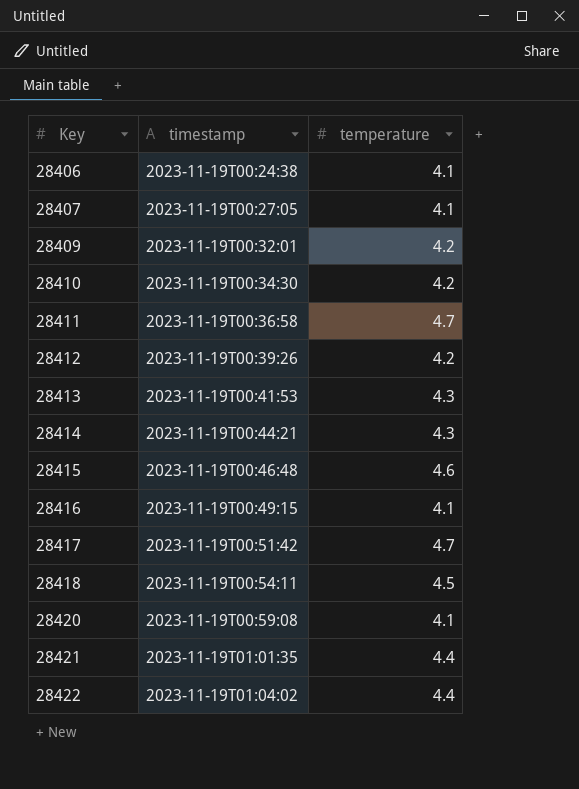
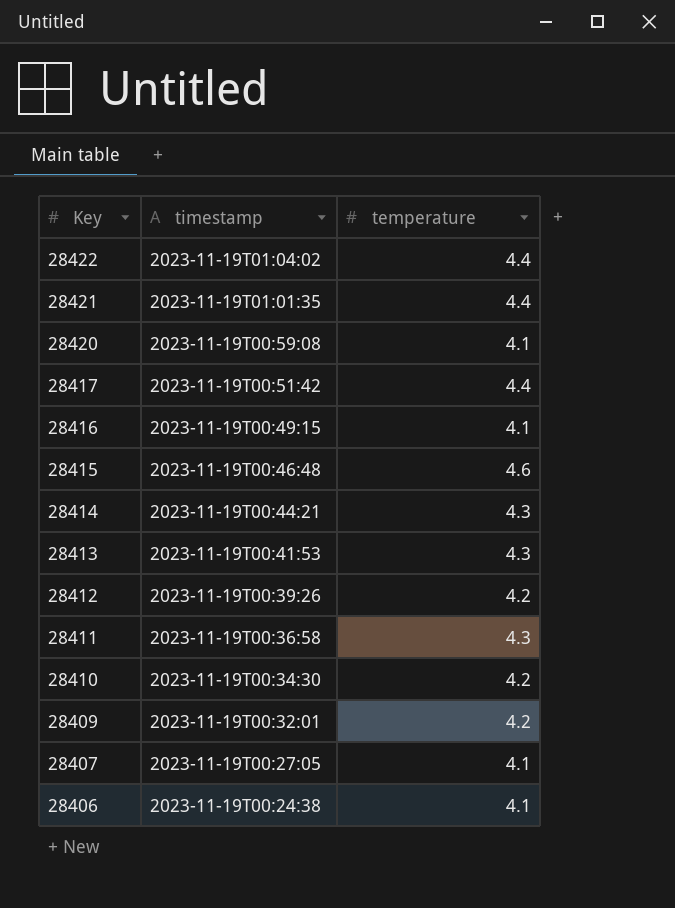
row order: Key ascending -> Key descending
row 28418: 2023-11-19T00:54:11 | 4.5 -> none
28417 | temperature: 4.7 -> 4.4
28411 | temperature: 4.7 -> 4.3

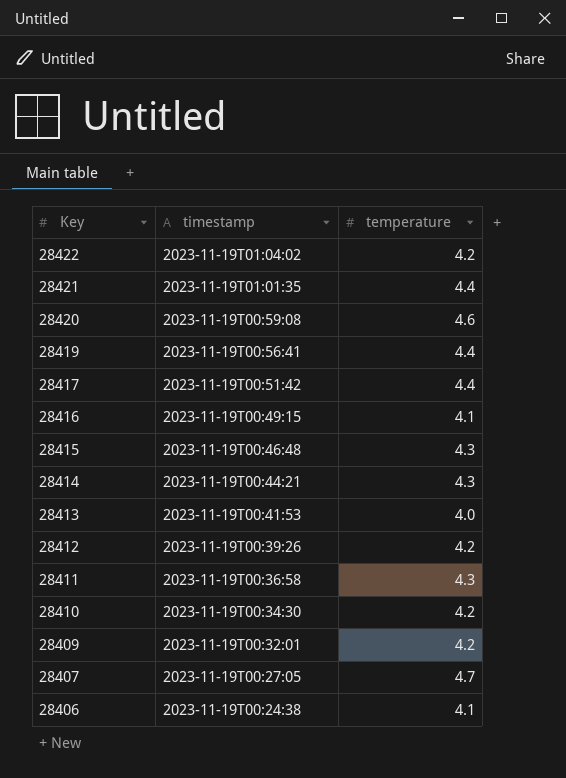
28422 | temperature: 4.4 -> 4.2
28420 | temperature: 4.1 -> 4.6
row 28419: none -> 2023-11-19T00:56:41 | 4.4
28415 | temperature: 4.6 -> 4.3
28413 | temperature: 4.3 -> 4.0
28407 | temperature: 4.1 -> 4.7

